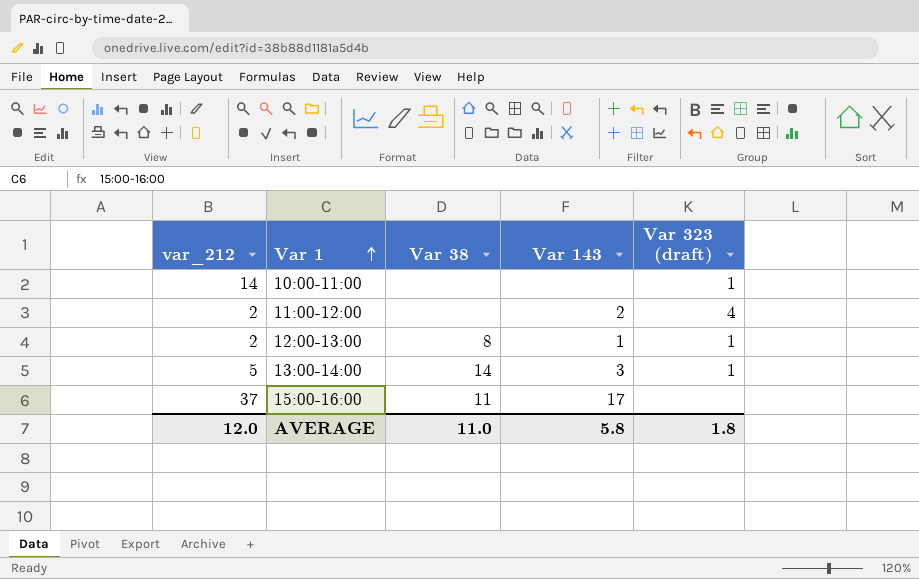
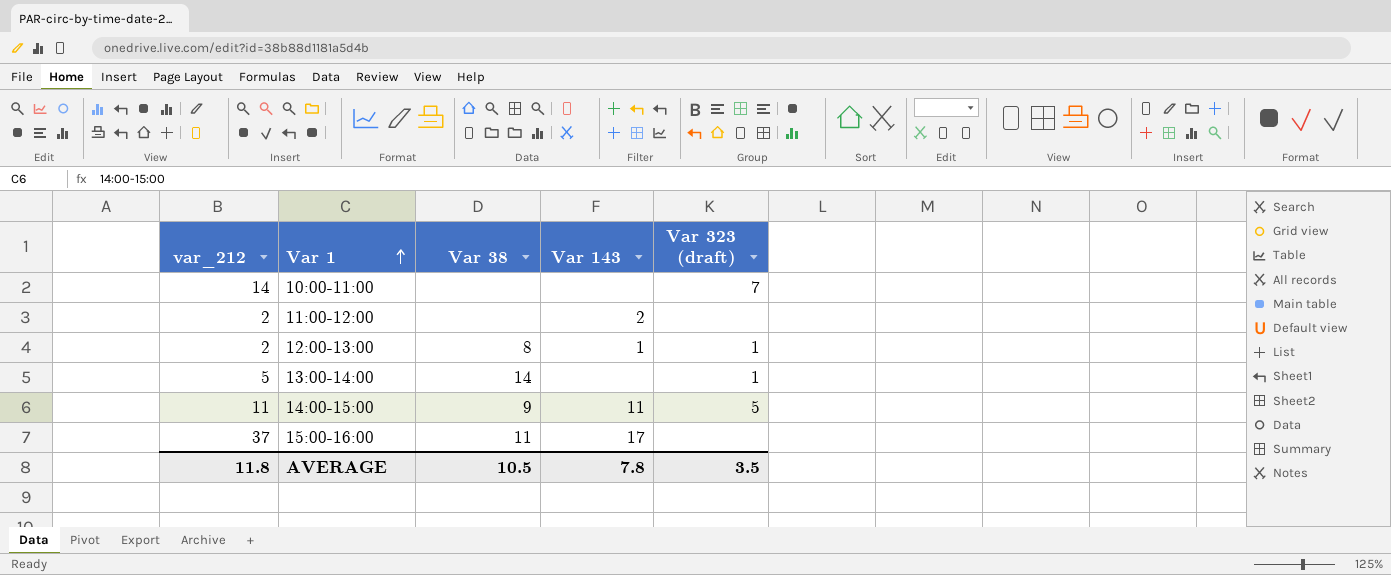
10:00-11:00 | Var 323 (draft): 1 -> 7
11:00-12:00 | Var 323 (draft): 4 -> none
13:00-14:00 | Var 143: 3 -> none
row 14:00-15:00: none -> 11 | 9 | 11 | 5
AVERAGE | var_212: 12.0 -> 11.8
AVERAGE | Var 38: 11.0 -> 10.5
AVERAGE | Var 143: 5.8 -> 7.8
AVERAGE | Var 323 (draft): 1.8 -> 3.5

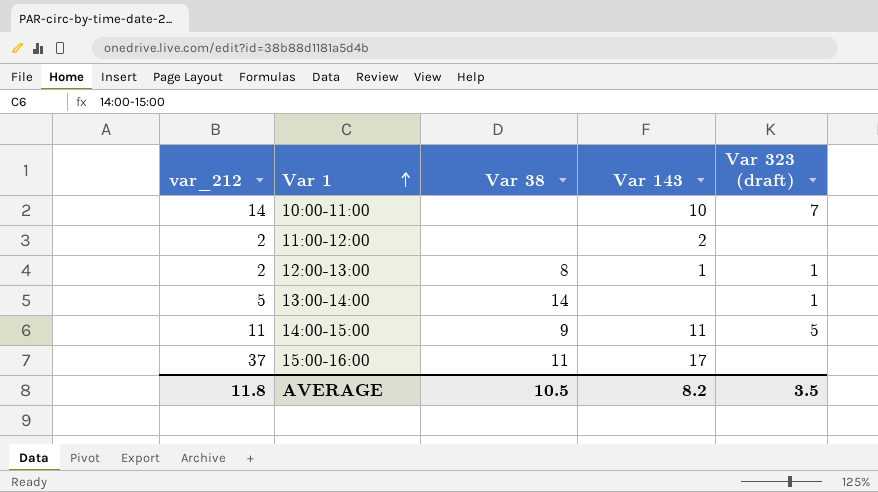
10:00-11:00 | Var 143: none -> 10
AVERAGE | Var 143: 7.8 -> 8.2

